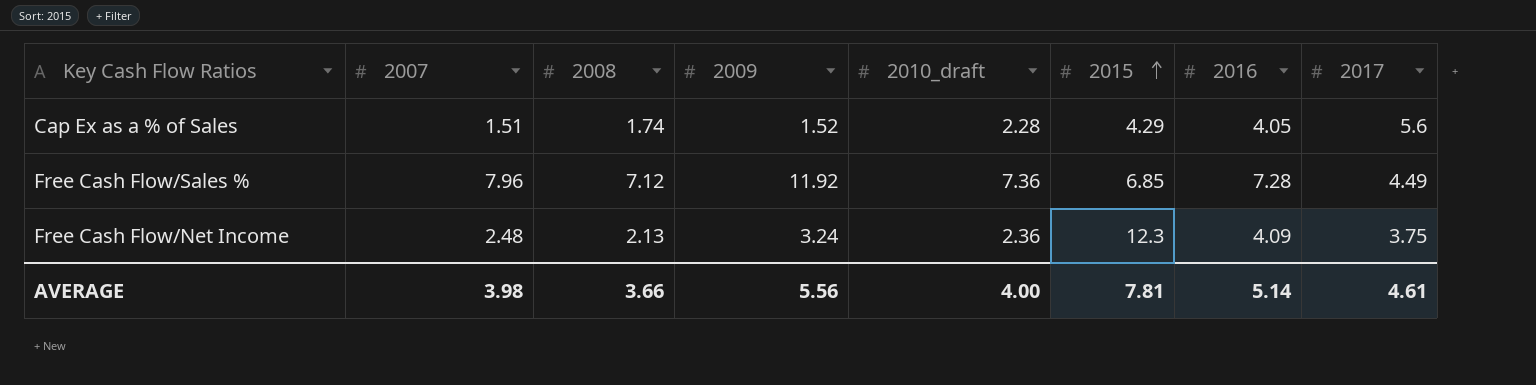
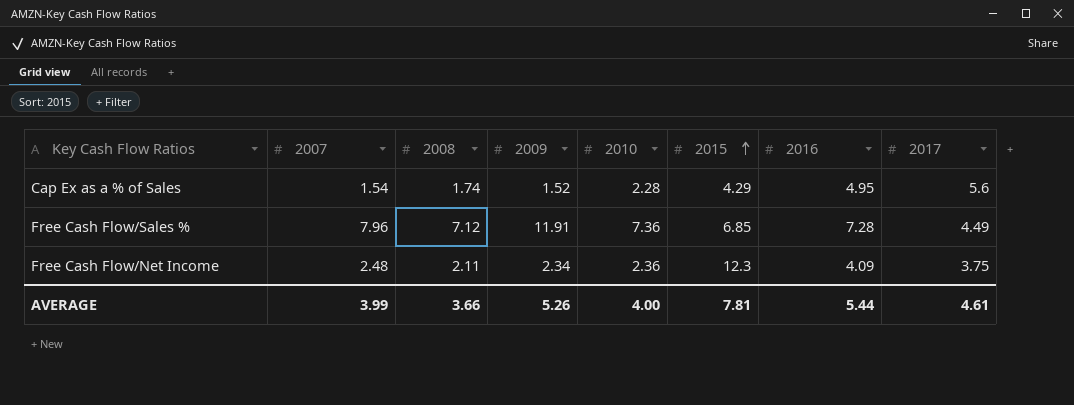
column name: 2010_draft -> 2010
Cap Ex as a % of Sales | 2007: 1.51 -> 1.54
Cap Ex as a % of Sales | 2016: 4.05 -> 4.95
Free Cash Flow/Sales % | 2009: 11.92 -> 11.91
Free Cash Flow/Net Income | 2008: 2.13 -> 2.11
Free Cash Flow/Net Income | 2009: 3.24 -> 2.34
AVERAGE | 2007: 3.98 -> 3.99
AVERAGE | 2009: 5.56 -> 5.26
AVERAGE | 2016: 5.14 -> 5.44

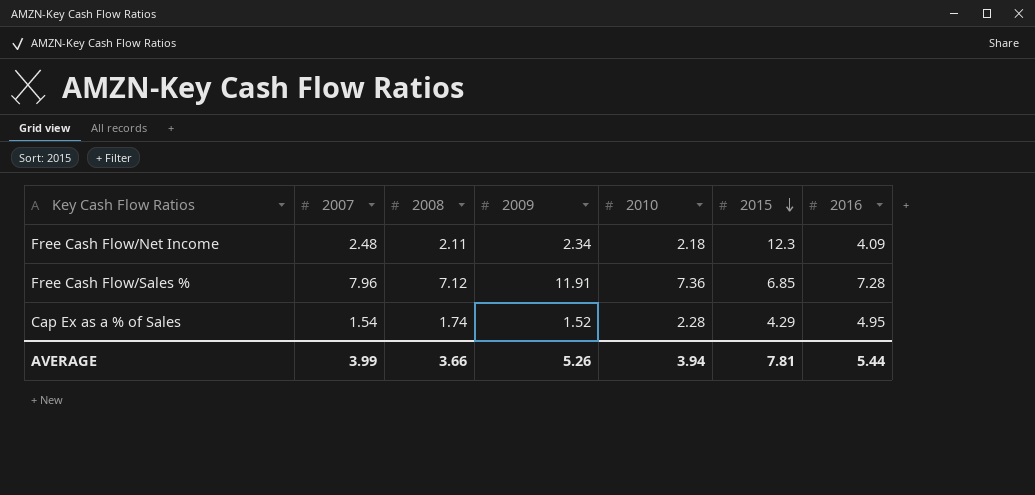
row order: 2015 ascending -> 2015 descending
column 2017 | position: 8 -> none
Free Cash Flow/Net Income | 2010: 2.36 -> 2.18
AVERAGE | 2010: 4.00 -> 3.94

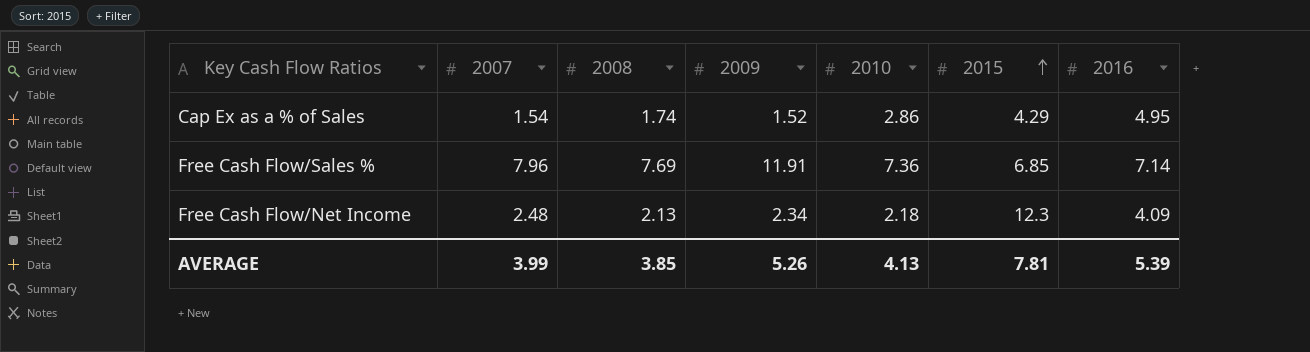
row order: 2015 descending -> 2015 ascending
Cap Ex as a % of Sales | 2010: 2.28 -> 2.86
Free Cash Flow/Sales % | 2008: 7.12 -> 7.69
Free Cash Flow/Sales % | 2016: 7.28 -> 7.14
Free Cash Flow/Net Income | 2008: 2.11 -> 2.13
AVERAGE | 2008: 3.66 -> 3.85
AVERAGE | 2010: 3.94 -> 4.13
AVERAGE | 2016: 5.44 -> 5.39

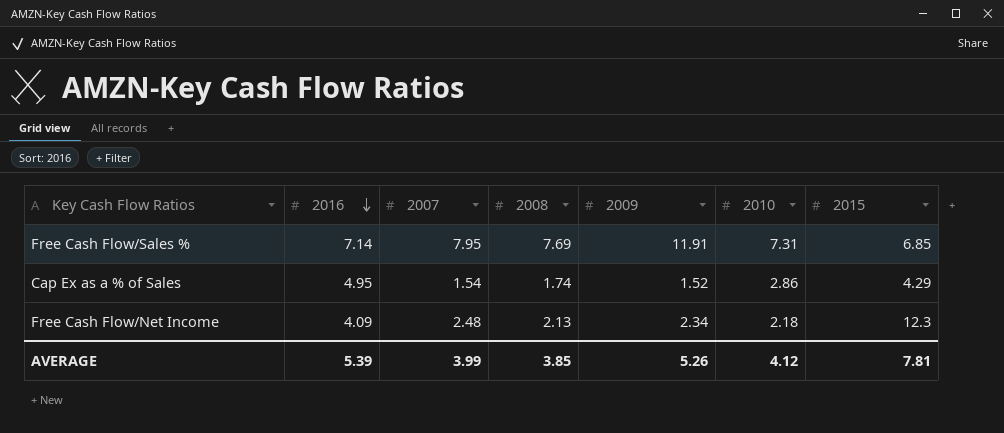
row order: 2015 ascending -> 2016 descending
column 2016 | position: 7 -> 2
Free Cash Flow/Sales % | 2007: 7.96 -> 7.95
Free Cash Flow/Sales % | 2010: 7.36 -> 7.31
AVERAGE | 2010: 4.13 -> 4.12

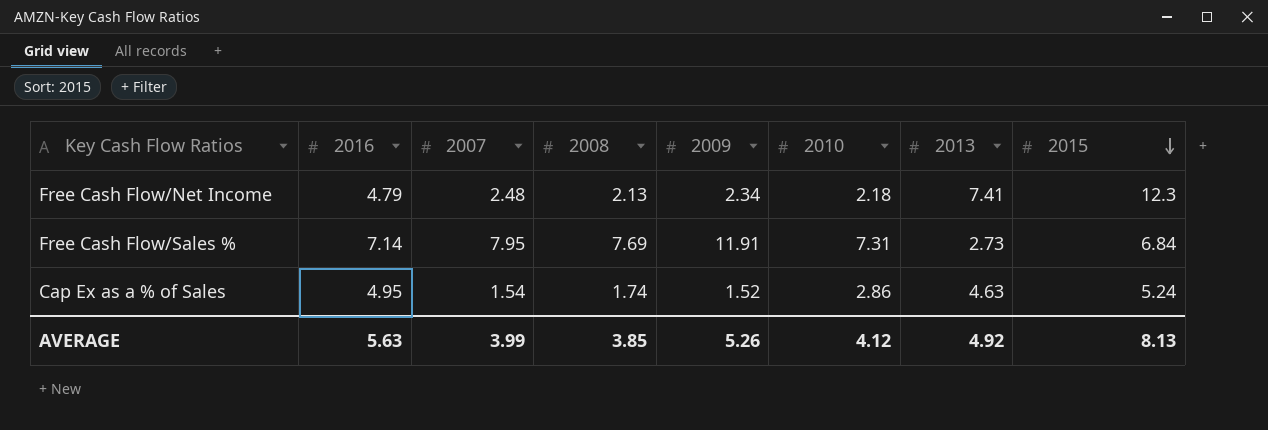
row order: 2016 descending -> 2015 descending
column 2013 | position: none -> 7
Free Cash Flow/Net Income | 2016: 4.09 -> 4.79
Free Cash Flow/Sales % | 2015: 6.85 -> 6.84
Cap Ex as a % of Sales | 2015: 4.29 -> 5.24
AVERAGE | 2016: 5.39 -> 5.63
AVERAGE | 2015: 7.81 -> 8.13

